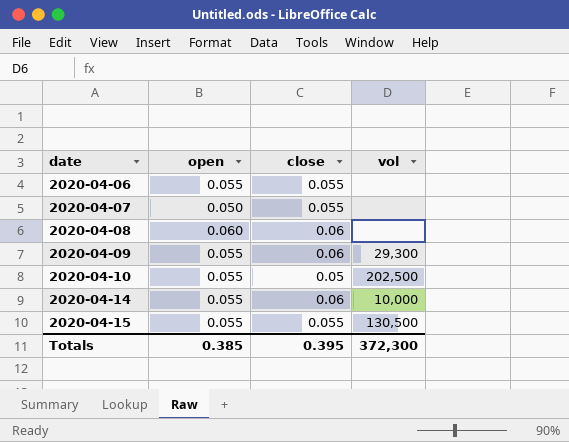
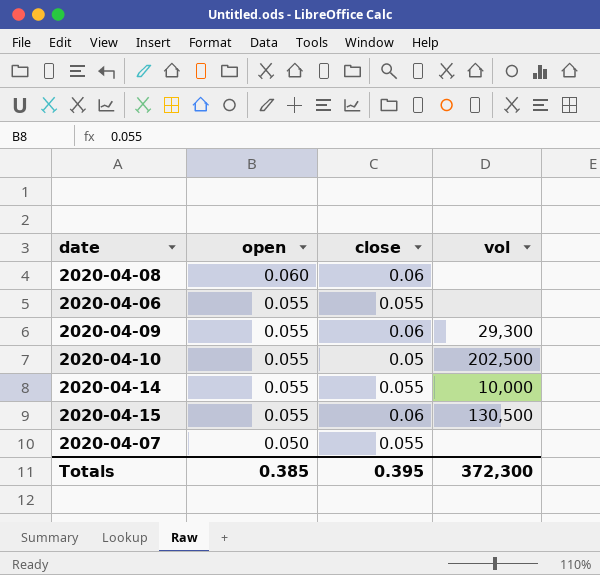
row order: date ascending -> open descending
2020-04-14 | close: 0.06 -> 0.055
2020-04-15 | close: 0.055 -> 0.06

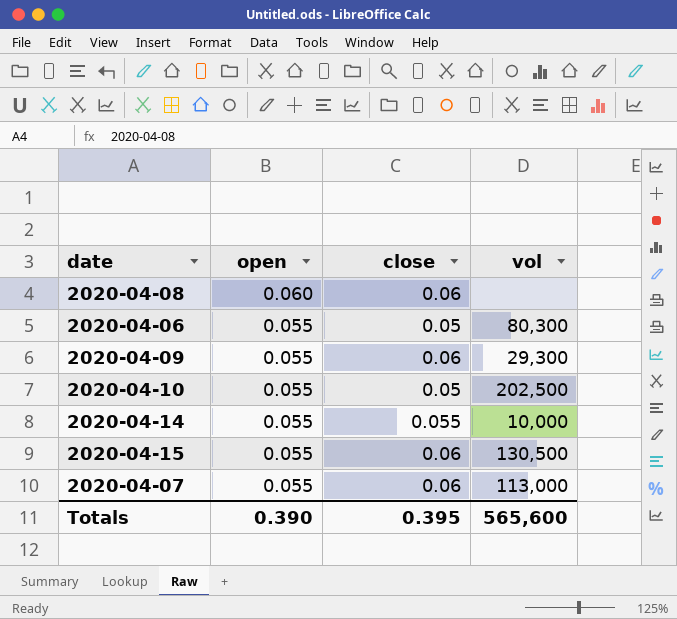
2020-04-06 | close: 0.055 -> 0.05
2020-04-06 | vol: none -> 80,300
2020-04-07 | open: 0.050 -> 0.055
2020-04-07 | close: 0.055 -> 0.06
2020-04-07 | vol: none -> 113,000
Totals | open: 0.385 -> 0.390
Totals | vol: 372,300 -> 565,600

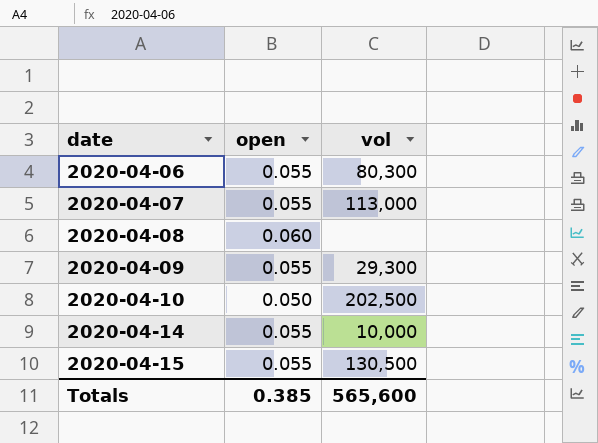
row order: open descending -> date ascending
column close | position: 3 -> none
2020-04-10 | open: 0.055 -> 0.050
Totals | open: 0.390 -> 0.385

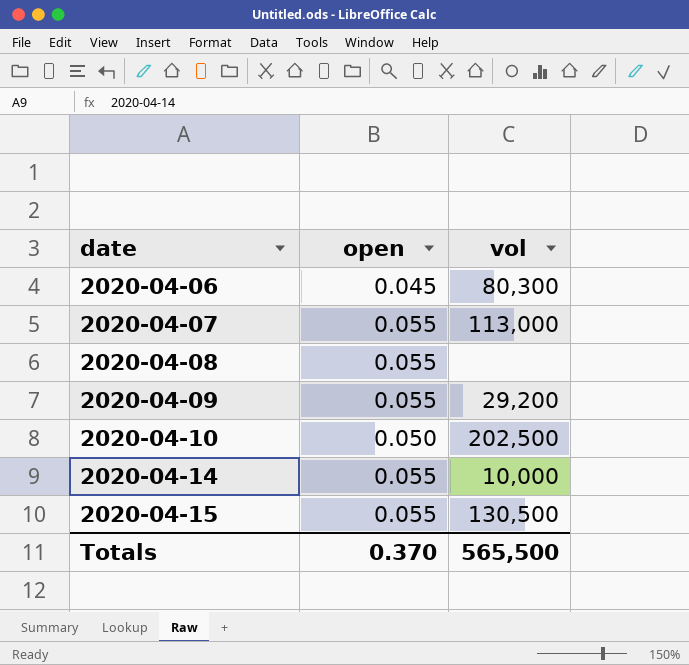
2020-04-06 | open: 0.055 -> 0.045
2020-04-08 | open: 0.060 -> 0.055
2020-04-09 | vol: 29,300 -> 29,200
Totals | open: 0.385 -> 0.370
Totals | vol: 565,600 -> 565,500

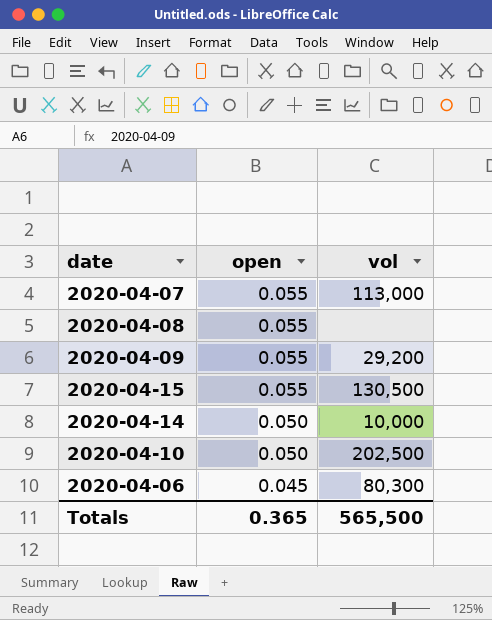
row order: date ascending -> open descending
2020-04-14 | open: 0.055 -> 0.050
Totals | open: 0.370 -> 0.365

